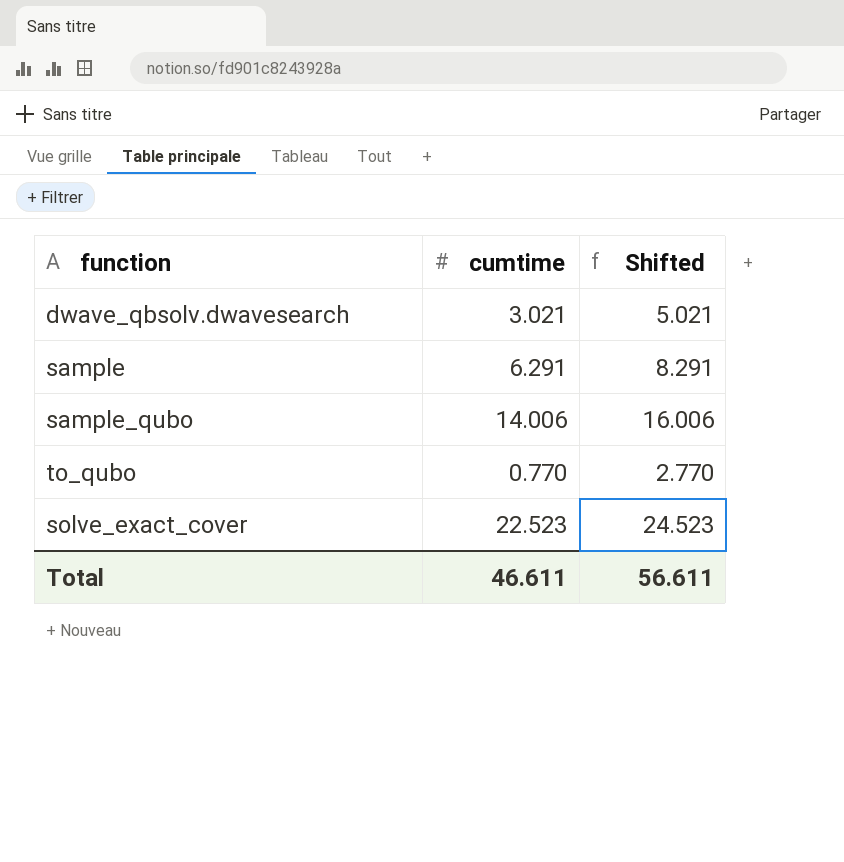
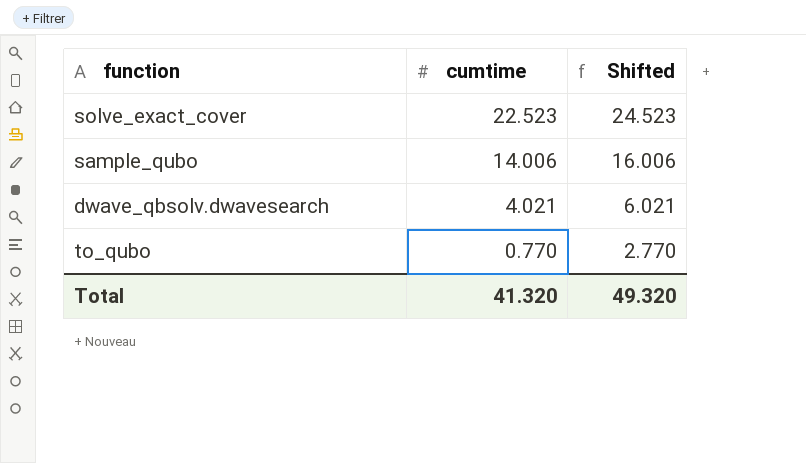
row order: none -> cumtime descending
row sample: 6.291 | 8.291 -> none
dwave_qbsolv.dwavesearch | cumtime: 3.021 -> 4.021
dwave_qbsolv.dwavesearch | Shifted: 5.021 -> 6.021
Total | cumtime: 46.611 -> 41.320
Total | Shifted: 56.611 -> 49.320

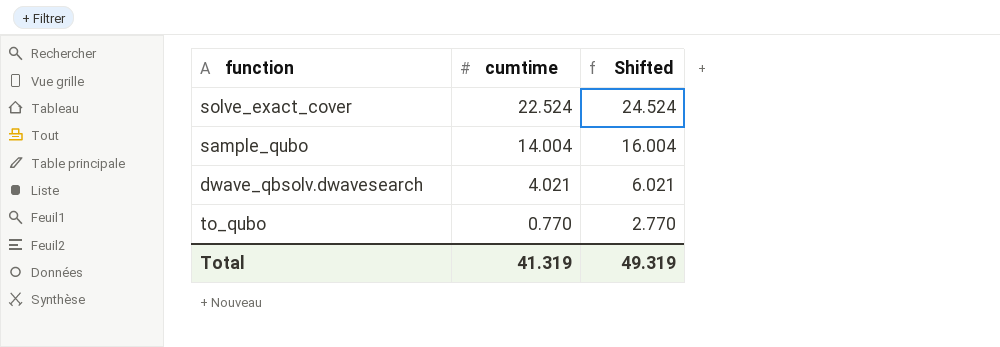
solve_exact_cover | cumtime: 22.523 -> 22.524
solve_exact_cover | Shifted: 24.523 -> 24.524
sample_qubo | cumtime: 14.006 -> 14.004
sample_qubo | Shifted: 16.006 -> 16.004
Total | cumtime: 41.320 -> 41.319
Total | Shifted: 49.320 -> 49.319

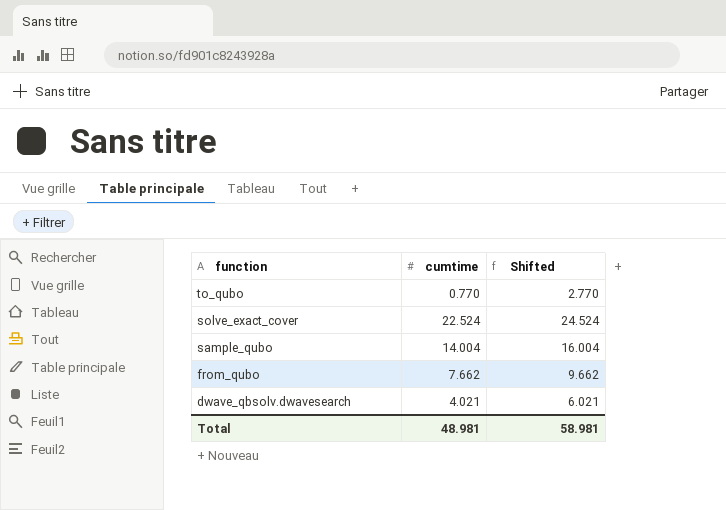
row order: cumtime descending -> function descending
row from_qubo: none -> 7.662 | 9.662
Total | cumtime: 41.319 -> 48.981
Total | Shifted: 49.319 -> 58.981

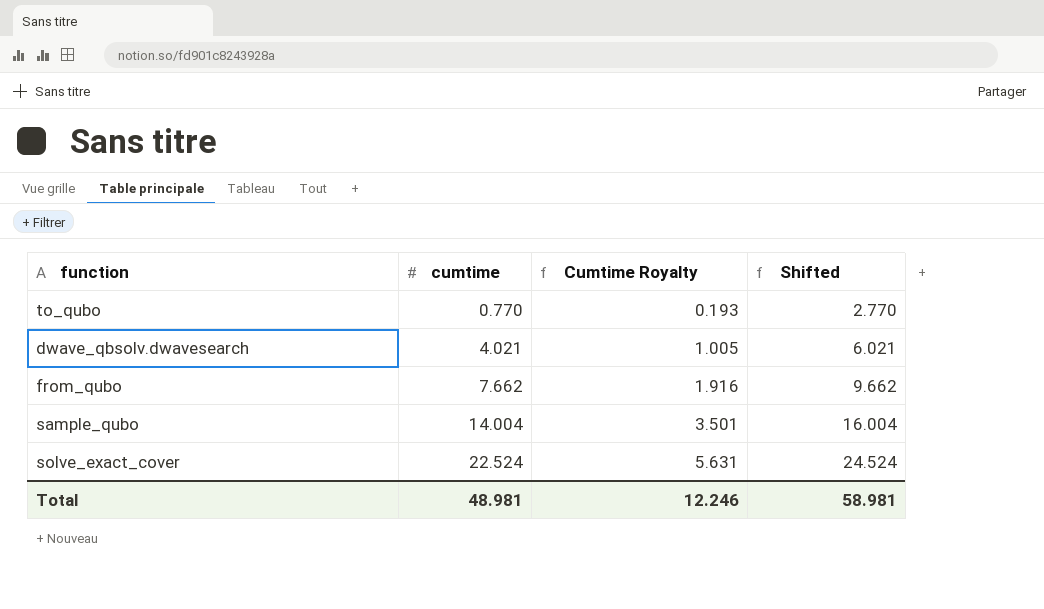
row order: function descending -> cumtime ascending
column Cumtime Royalty | formula: none -> [cumtime] * 0.25

